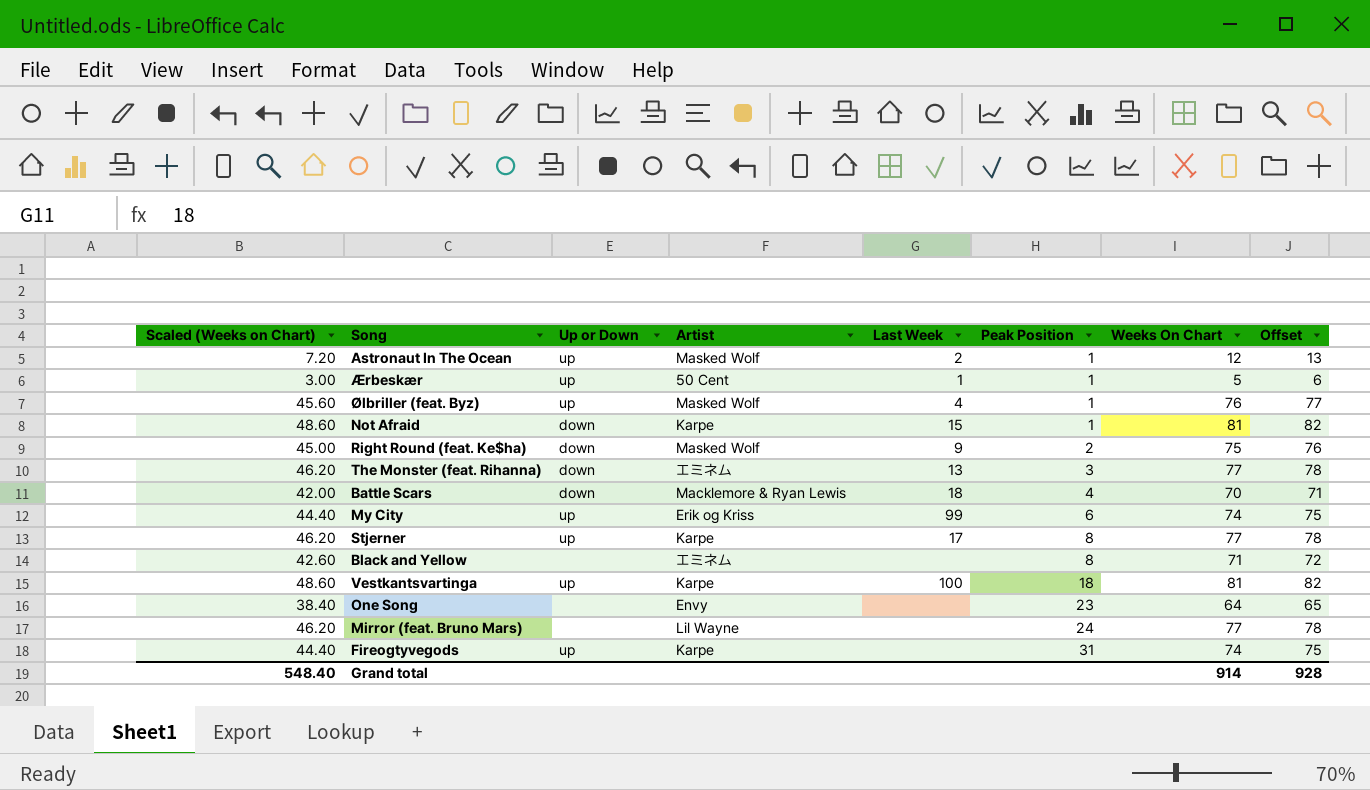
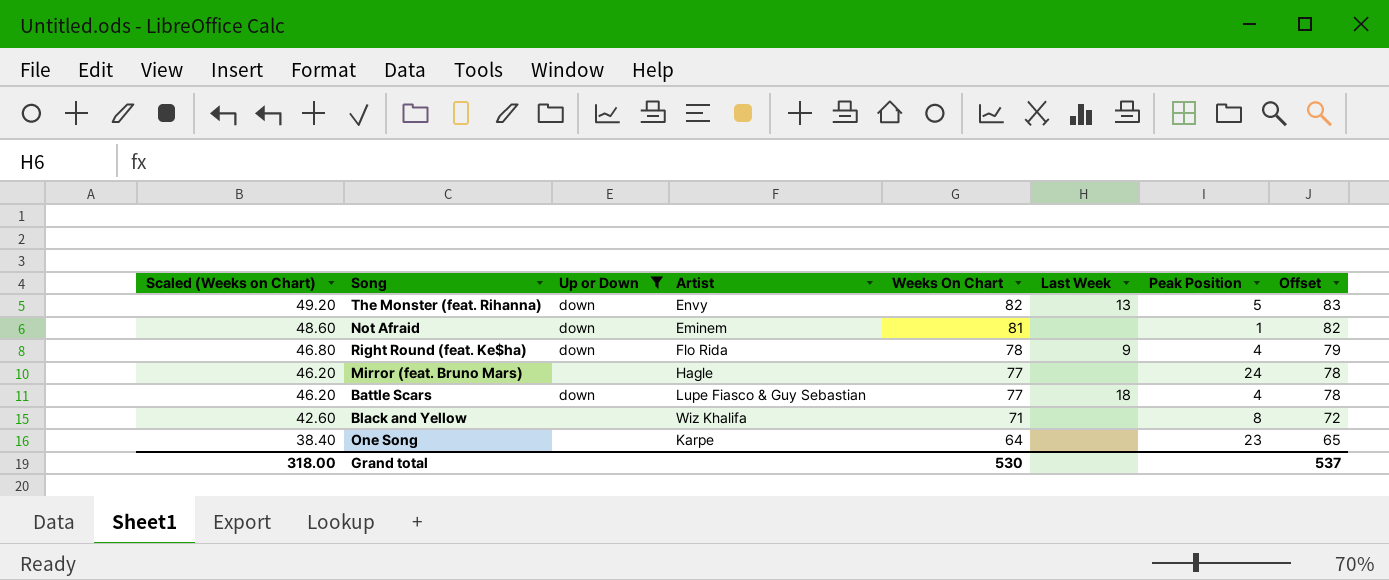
filter: none -> Up or Down != up
row order: Peak Position ascending -> Scaled (Weeks on Chart) descending
column Weeks On Chart | position: 7 -> 5
The Monster (feat. Rihanna) | Scaled (Weeks on Chart): 46.20 -> 49.20
The Monster (feat. Rihanna) | Artist: エミネム -> Envy
The Monster (feat. Rihanna) | Weeks On Chart: 77 -> 82
The Monster (feat. Rihanna) | Peak Position: 3 -> 5
The Monster (feat. Rihanna) | Offset: 78 -> 83
Not Afraid | Artist: Karpe -> Eminem
Not Afraid | Last Week: 15 -> none
Right Round (feat. Ke$ha) | Scaled (Weeks on Chart): 45.00 -> 46.80
Right Round (feat. Ke$ha) | Artist: Masked Wolf -> Flo Rida
Right Round (feat. Ke$ha) | Weeks On Chart: 75 -> 78
Right Round (feat. Ke$ha) | Peak Position: 2 -> 4
Right Round (feat. Ke$ha) | Offset: 76 -> 79
Mirror (feat. Bruno Mars) | Artist: Lil Wayne -> Hagle
Battle Scars | Scaled (Weeks on Chart): 42.00 -> 46.20
Battle Scars | Artist: Macklemore & Ryan Lewis -> Lupe Fiasco & Guy Sebastian
Battle Scars | Weeks On Chart: 70 -> 77
Battle Scars | Offset: 71 -> 78
Black and Yellow | Artist: エミネム -> Wiz Khalifa
One Song | Artist: Envy -> Karpe
Grand total | Scaled (Weeks on Chart): 548.40 -> 318.00
Grand total | Weeks On Chart: 914 -> 530
Grand total | Offset: 928 -> 537

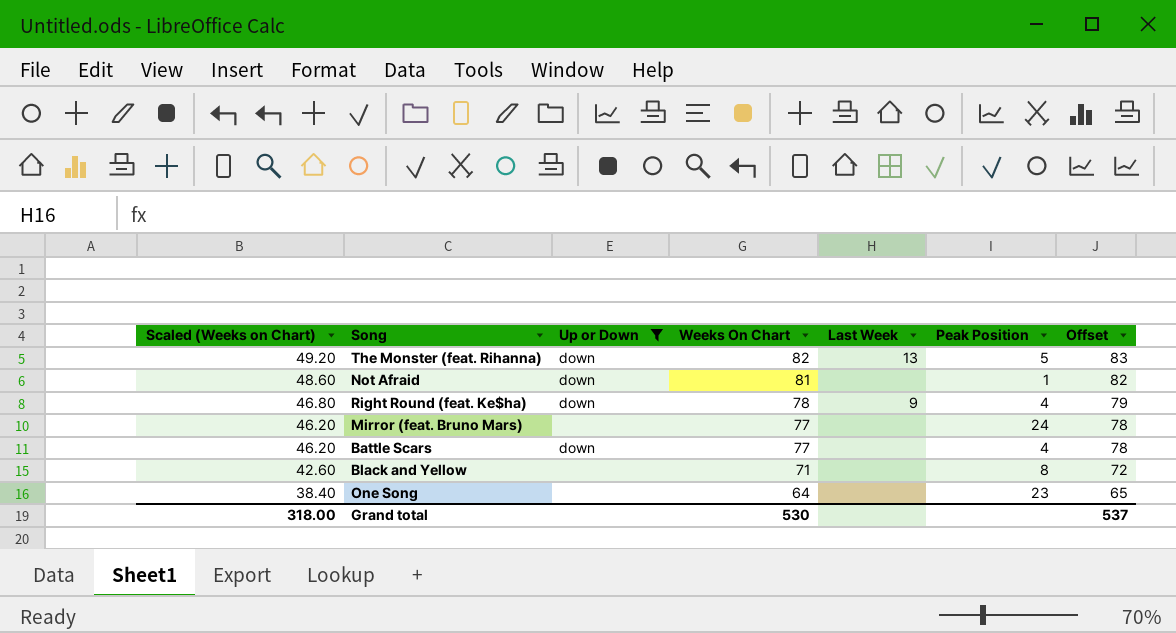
column Artist | position: 4 -> none
Battle Scars | Last Week: 18 -> none

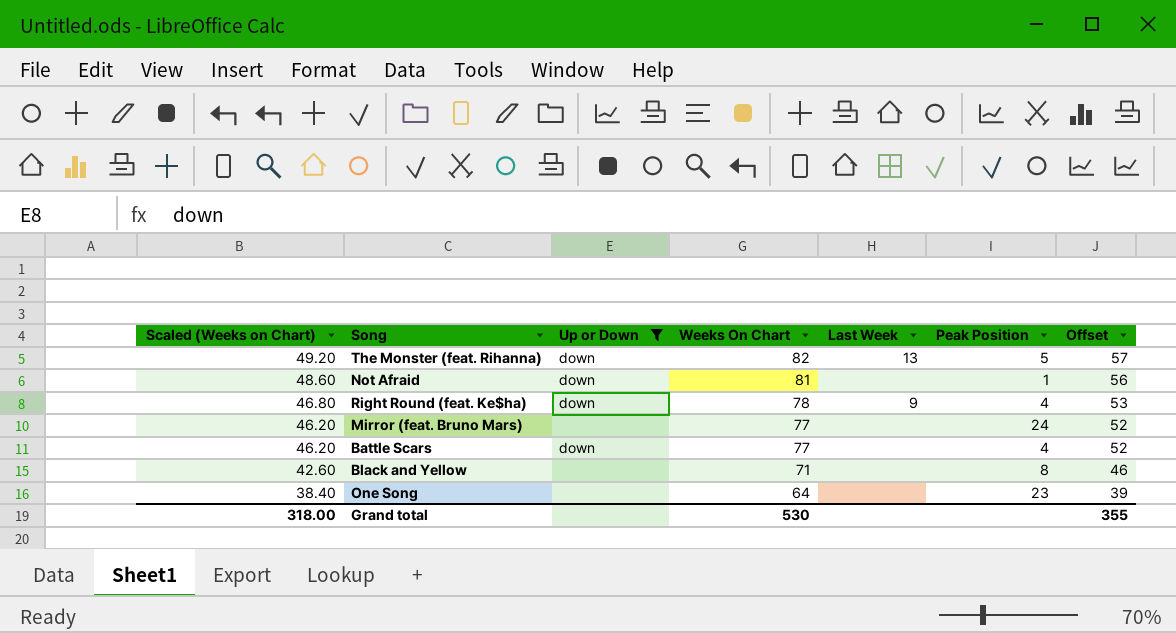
column Offset | formula: [Weeks On Chart] + 1 -> [Weeks On Chart] - 25
Grand total | Offset: 537 -> 355

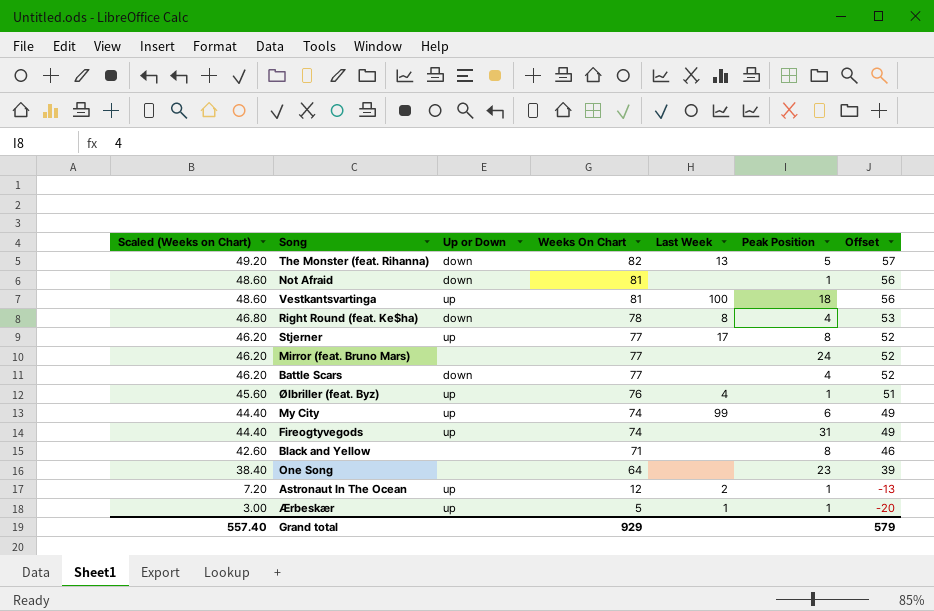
filter: Up or Down != up -> none
Right Round (feat. Ke$ha) | Last Week: 9 -> 8
Grand total | Scaled (Weeks on Chart): 318.00 -> 557.40
Grand total | Weeks On Chart: 530 -> 929
Grand total | Offset: 355 -> 579

